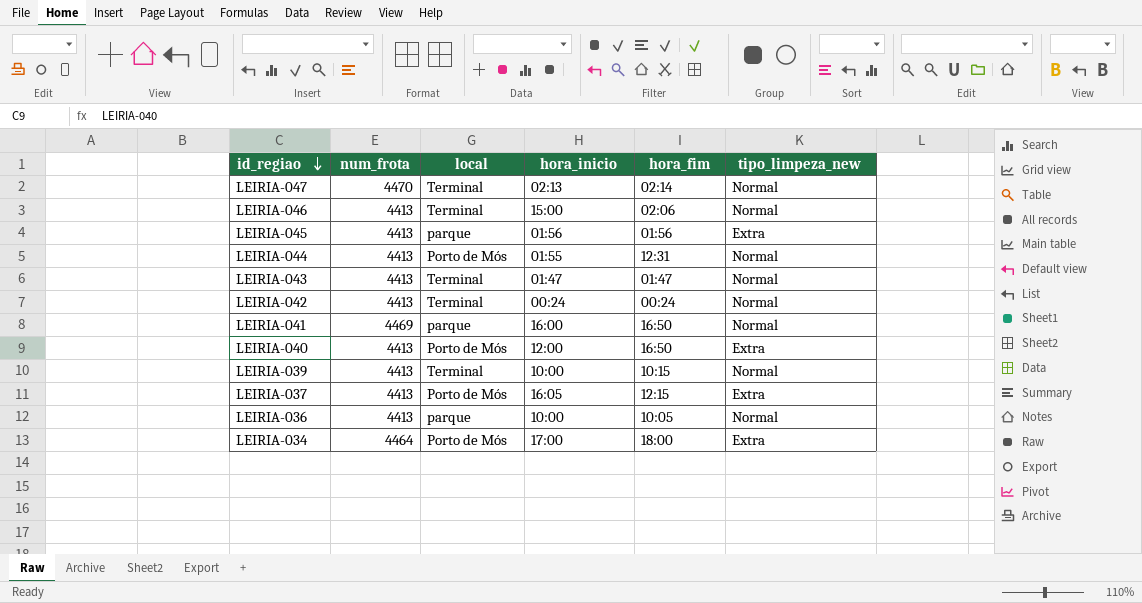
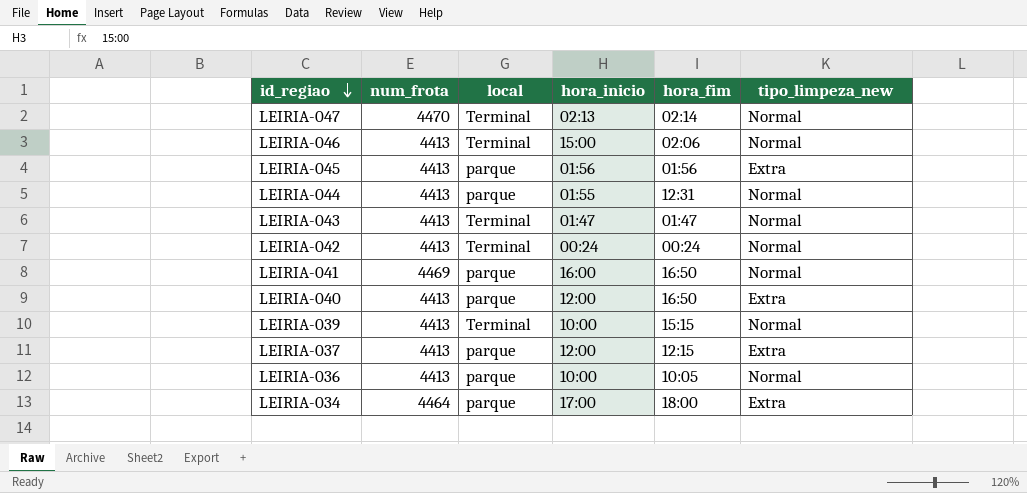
LEIRIA-044 | local: Porto de Mós -> parque
LEIRIA-040 | local: Porto de Mós -> parque
LEIRIA-039 | hora_fim: 10:15 -> 15:15
LEIRIA-037 | local: Porto de Mós -> parque
LEIRIA-037 | hora_inicio: 16:05 -> 12:00
LEIRIA-034 | local: Porto de Mós -> parque

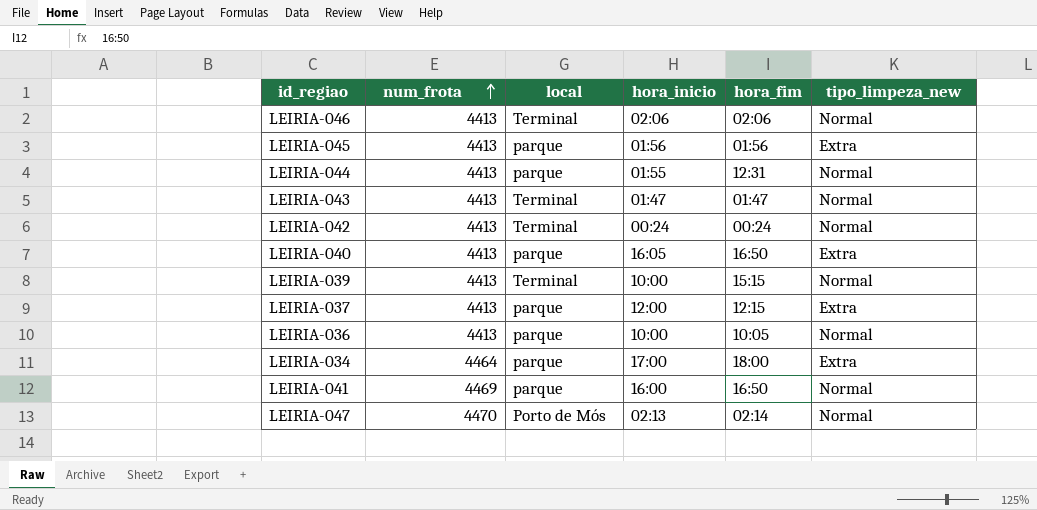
row order: id_regiao descending -> num_frota ascending
LEIRIA-046 | hora_inicio: 15:00 -> 02:06
LEIRIA-040 | hora_inicio: 12:00 -> 16:05
LEIRIA-047 | local: Terminal -> Porto de Mós

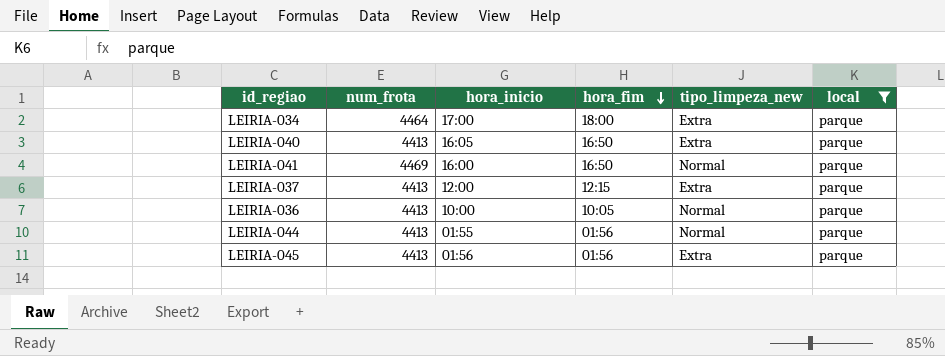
filter: none -> local = parque
row order: num_frota ascending -> hora_fim descending
column local | position: 3 -> 6
LEIRIA-044 | hora_fim: 12:31 -> 01:56

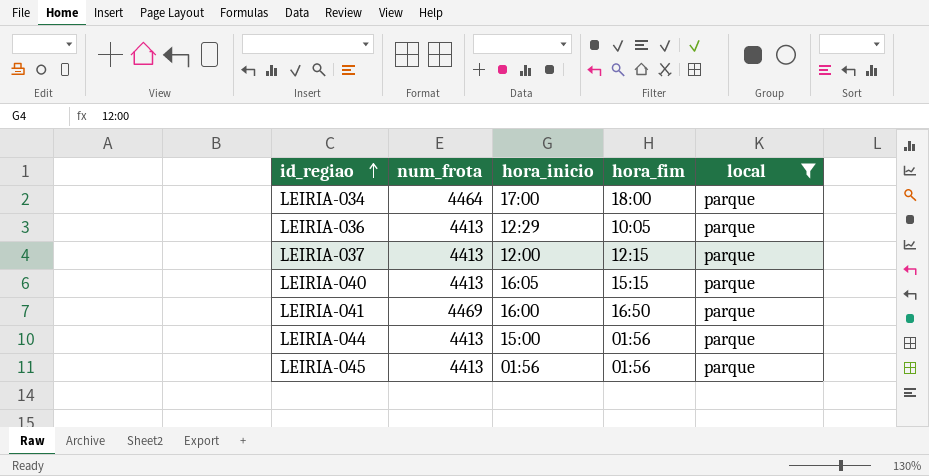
row order: hora_fim descending -> id_regiao ascending
column tipo_limpeza_new | position: 5 -> none
LEIRIA-036 | hora_inicio: 10:00 -> 12:29
LEIRIA-040 | hora_fim: 16:50 -> 15:15
LEIRIA-044 | hora_inicio: 01:55 -> 15:00

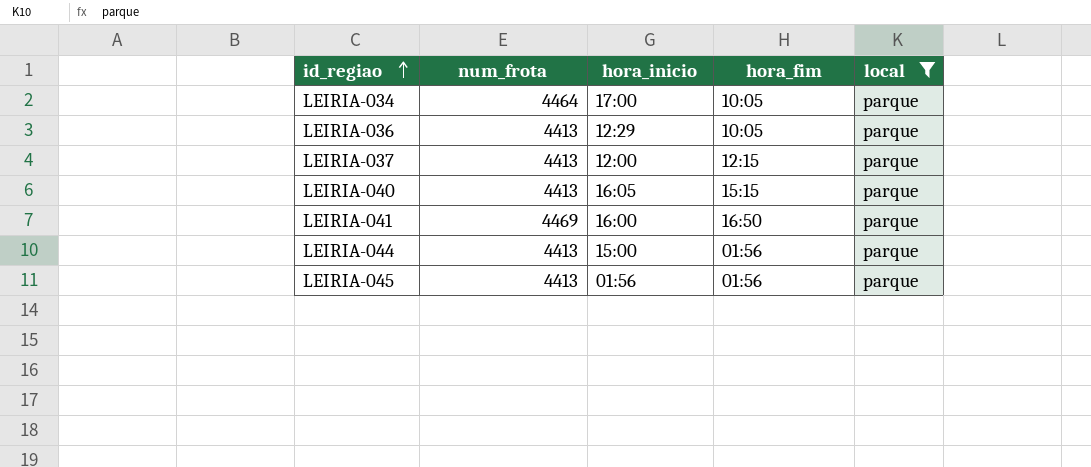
LEIRIA-034 | hora_fim: 18:00 -> 10:05

